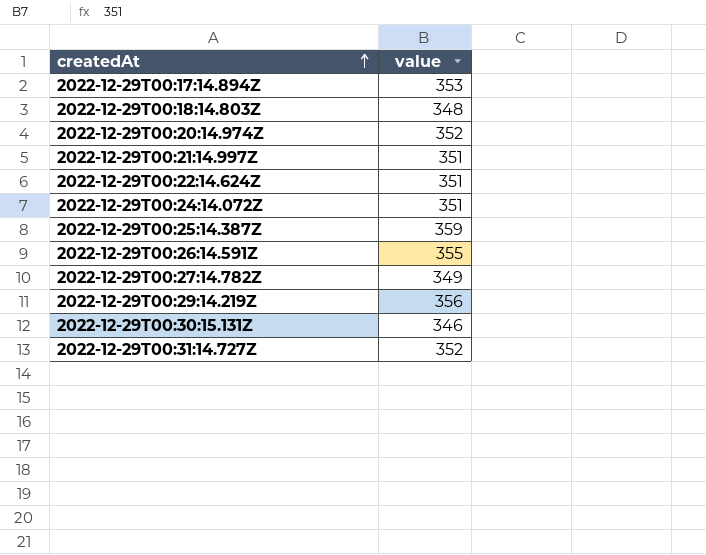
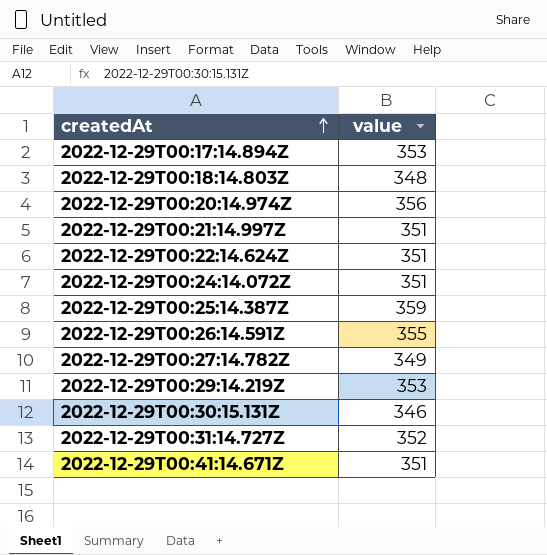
2022-12-29T00:20:14.974Z | value: 352 -> 356
2022-12-29T00:29:14.219Z | value: 356 -> 353
row 2022-12-29T00:41:14.671Z: none -> 351

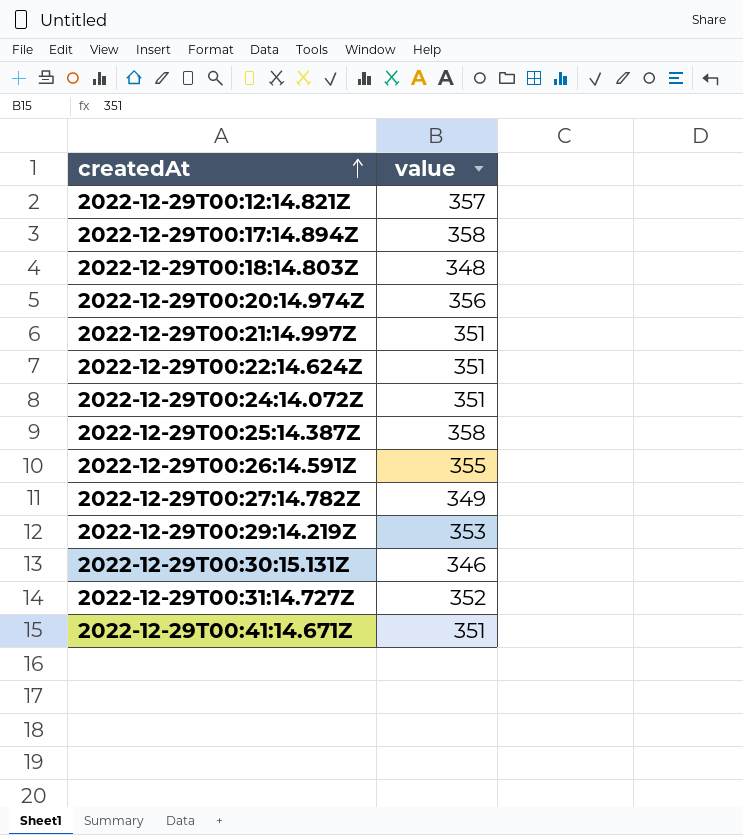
row 2022-12-29T00:12:14.821Z: none -> 357
2022-12-29T00:17:14.894Z | value: 353 -> 358
2022-12-29T00:25:14.387Z | value: 359 -> 358

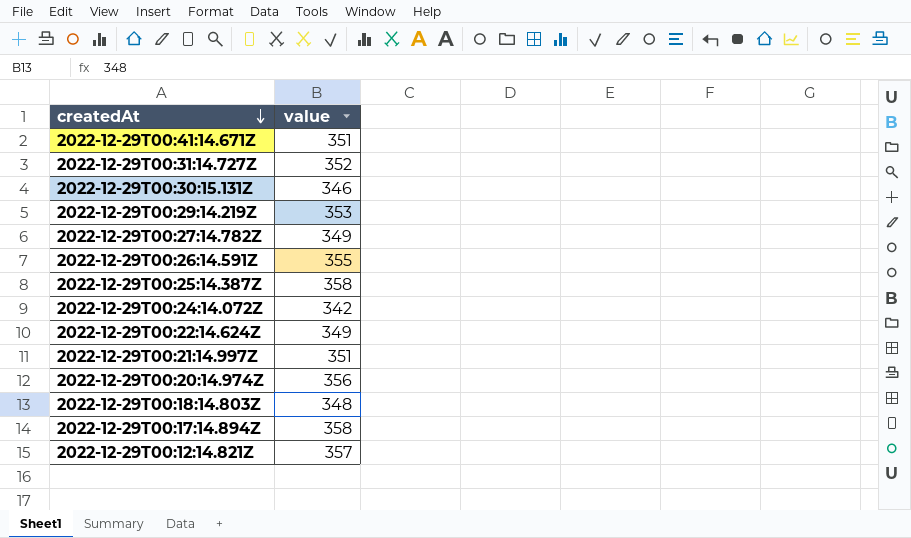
row order: createdAt ascending -> createdAt descending
2022-12-29T00:24:14.072Z | value: 351 -> 342
2022-12-29T00:22:14.624Z | value: 351 -> 349

